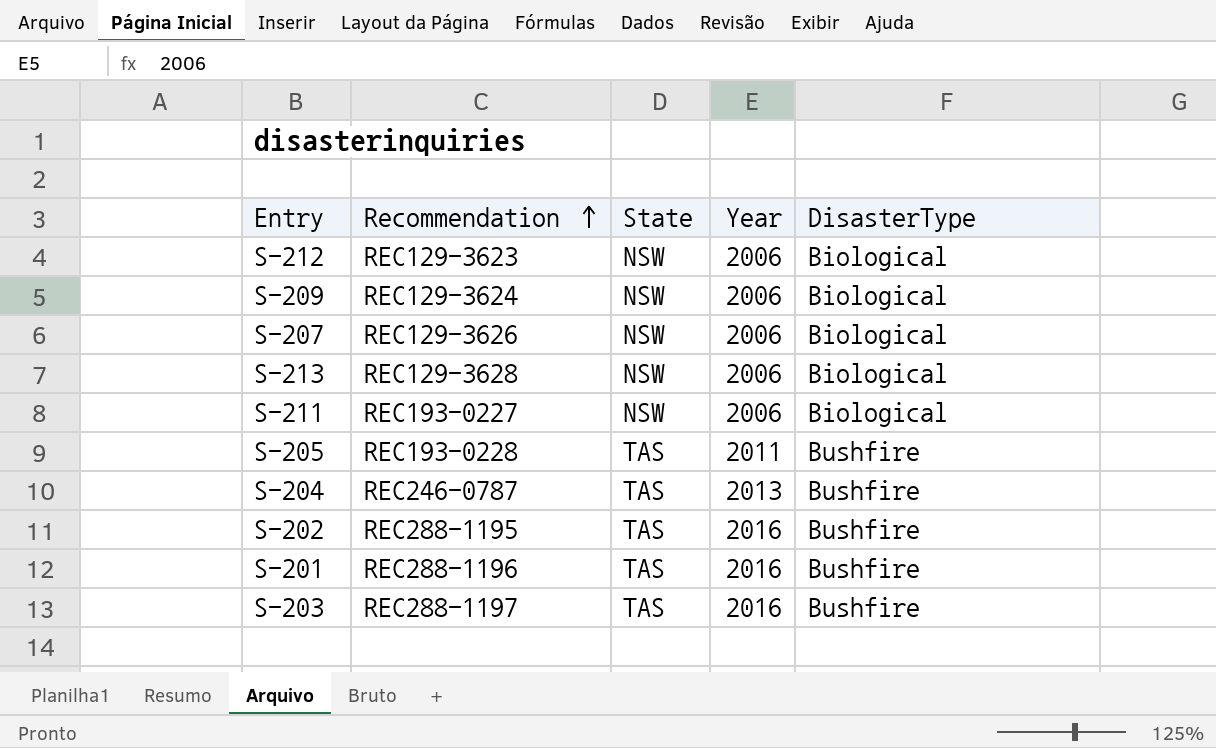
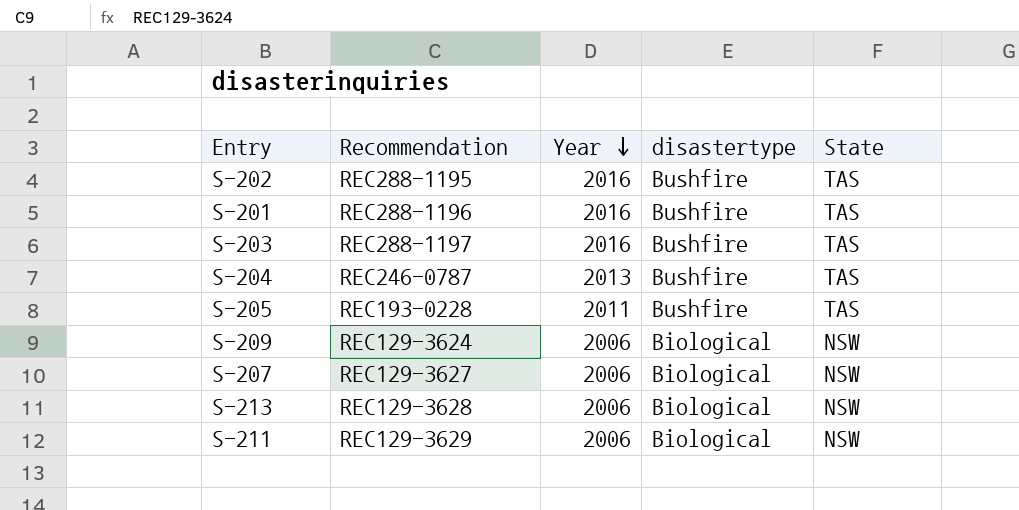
row order: Recommendation ascending -> Year descending
column name: DisasterType -> disastertype
column State | position: 3 -> 5
row S-212: REC129-3623 | NSW | 2006 | Biological -> none
S-207 | Recommendation: REC129-3626 -> REC129-3627
S-211 | Recommendation: REC193-0227 -> REC129-3629

